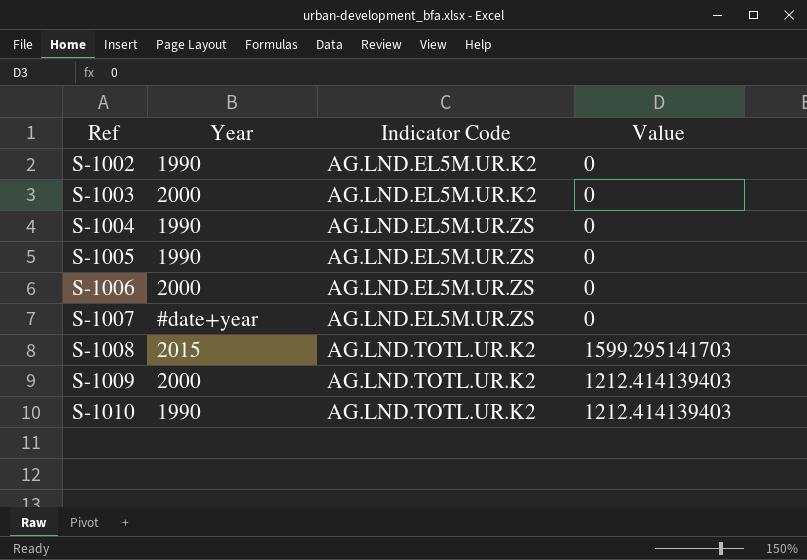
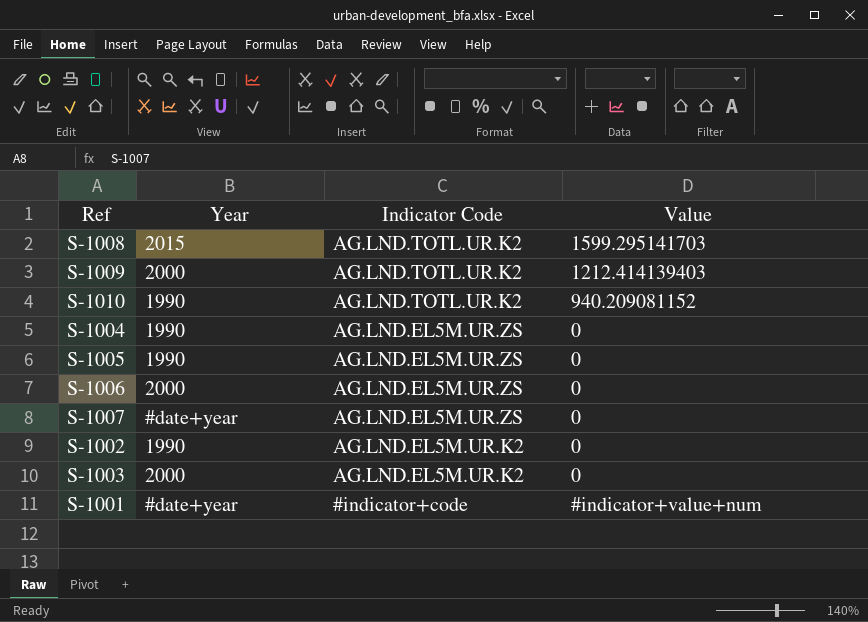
row order: Ref ascending -> Indicator Code descending
S-1010 | Value: 1212.414139403 -> 940.209081152
row S-1001: none -> #date+year | #indicator+code | #indicator+value+num

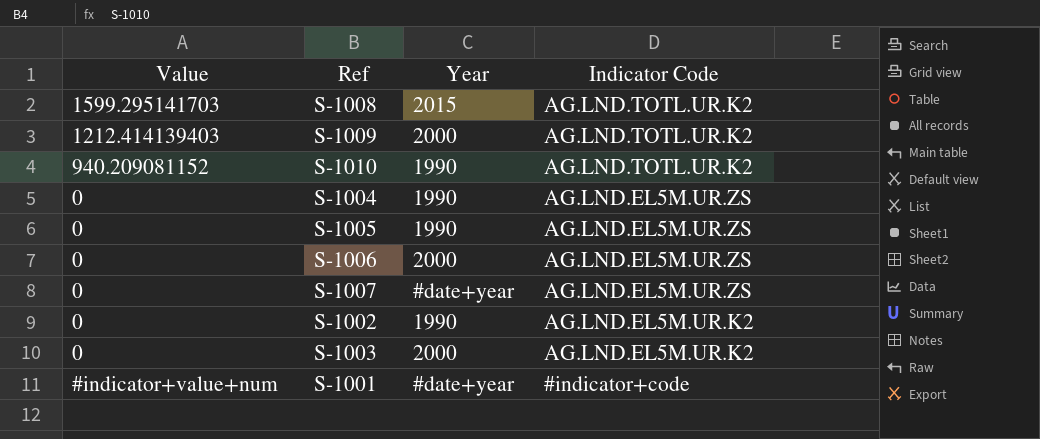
column Value | position: 4 -> 1

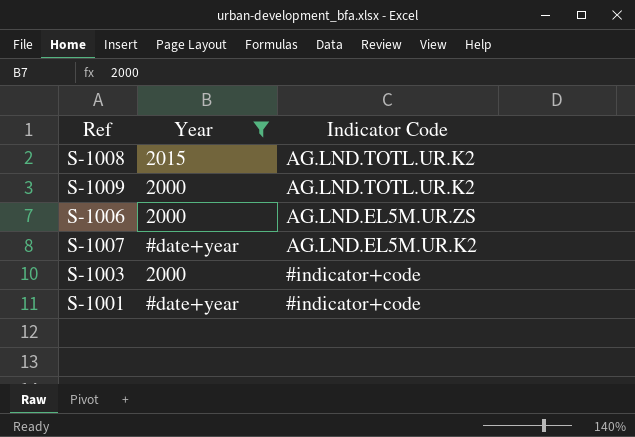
filter: none -> Year != 1990
column Value | position: 1 -> none
S-1007 | Indicator Code: AG.LND.EL5M.UR.ZS -> AG.LND.EL5M.UR.K2
S-1003 | Indicator Code: AG.LND.EL5M.UR.K2 -> #indicator+code

